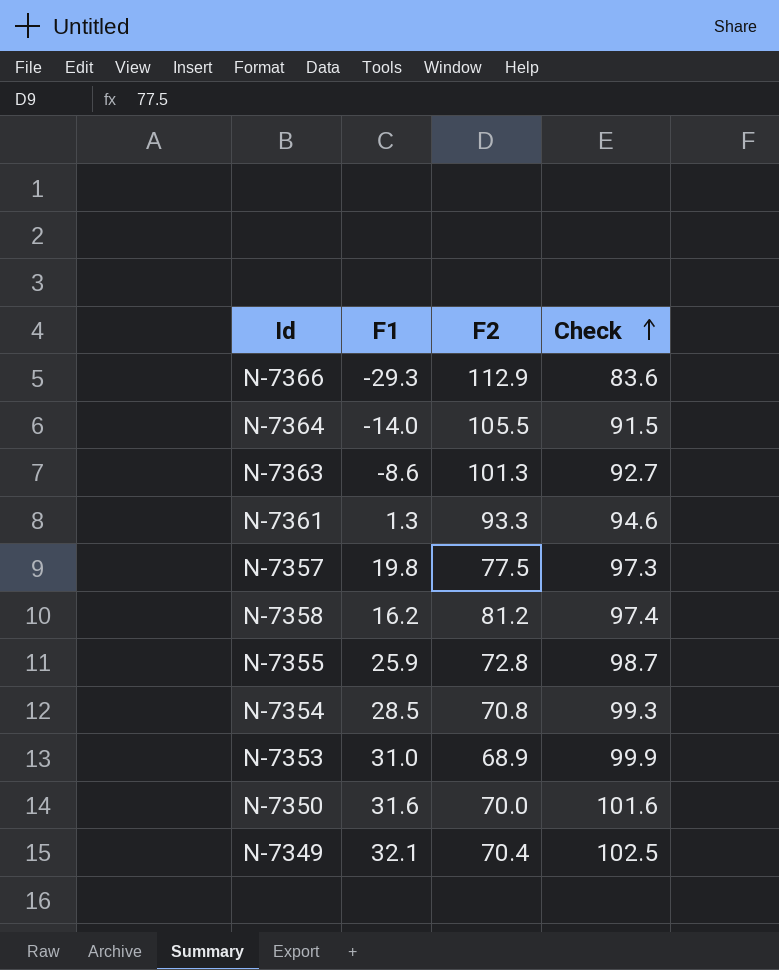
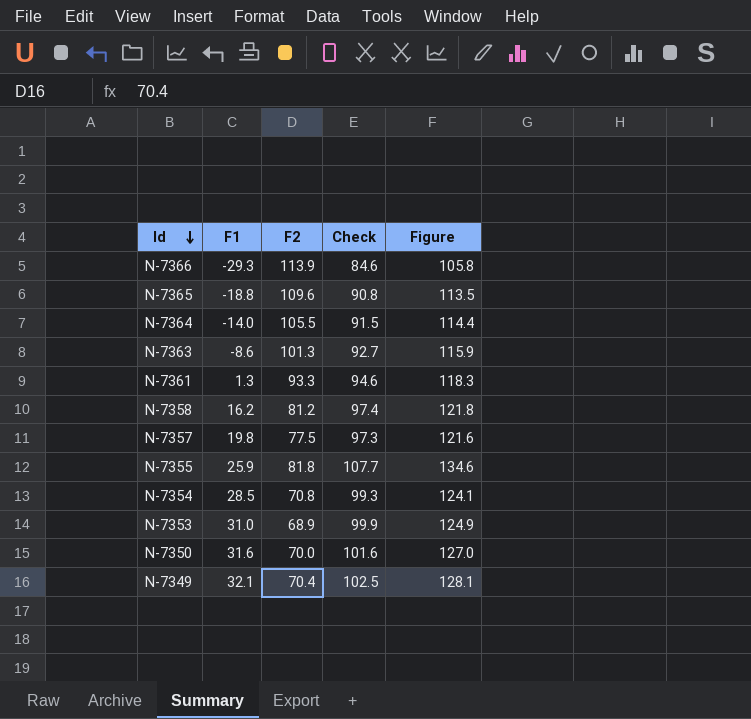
row order: Check ascending -> Id descending
column Figure | formula: none -> [Check] * 1.25
N-7366 | F2: 112.9 -> 113.9
N-7366 | Check: 83.6 -> 84.6
row N-7365: none -> -18.8 | 109.6 | 90.8 | 113.5
N-7355 | F2: 72.8 -> 81.8
N-7355 | Check: 98.7 -> 107.7

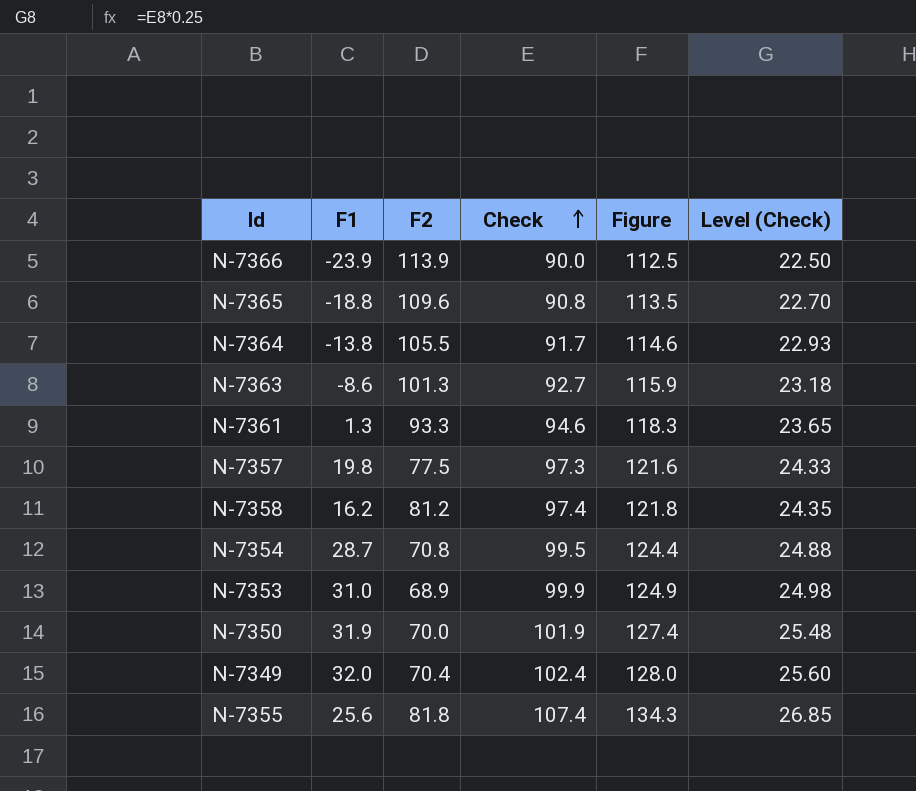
row order: Id descending -> Check ascending
column Level (Check) | formula: none -> [Check] * 0.25
N-7366 | F1: -29.3 -> -23.9
N-7366 | Check: 84.6 -> 90.0
N-7366 | Figure: 105.8 -> 112.5
N-7364 | F1: -14.0 -> -13.8
N-7364 | Check: 91.5 -> 91.7
N-7364 | Figure: 114.4 -> 114.6
N-7354 | F1: 28.5 -> 28.7
N-7354 | Check: 99.3 -> 99.5
N-7354 | Figure: 124.1 -> 124.4
N-7350 | F1: 31.6 -> 31.9
N-7350 | Check: 101.6 -> 101.9
N-7350 | Figure: 127.0 -> 127.4
N-7349 | F1: 32.1 -> 32.0
N-7349 | Check: 102.5 -> 102.4
N-7349 | Figure: 128.1 -> 128.0
N-7355 | F1: 25.9 -> 25.6
N-7355 | Check: 107.7 -> 107.4
N-7355 | Figure: 134.6 -> 134.3

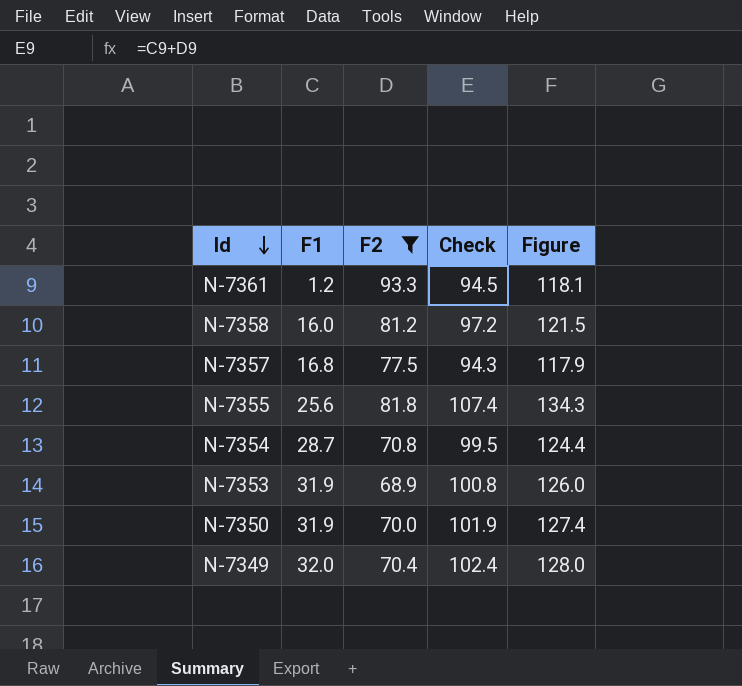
filter: none -> F2 <= 93.3
row order: Check ascending -> Id descending
column Level (Check) | formula: [Check] * 0.25 -> none
N-7361 | F1: 1.3 -> 1.2
N-7361 | Check: 94.6 -> 94.5
N-7361 | Figure: 118.3 -> 118.1
N-7358 | F1: 16.2 -> 16.0
N-7358 | Check: 97.4 -> 97.2
N-7358 | Figure: 121.8 -> 121.5
N-7357 | F1: 19.8 -> 16.8
N-7357 | Check: 97.3 -> 94.3
N-7357 | Figure: 121.6 -> 117.9
N-7353 | F1: 31.0 -> 31.9
N-7353 | Check: 99.9 -> 100.8
N-7353 | Figure: 124.9 -> 126.0

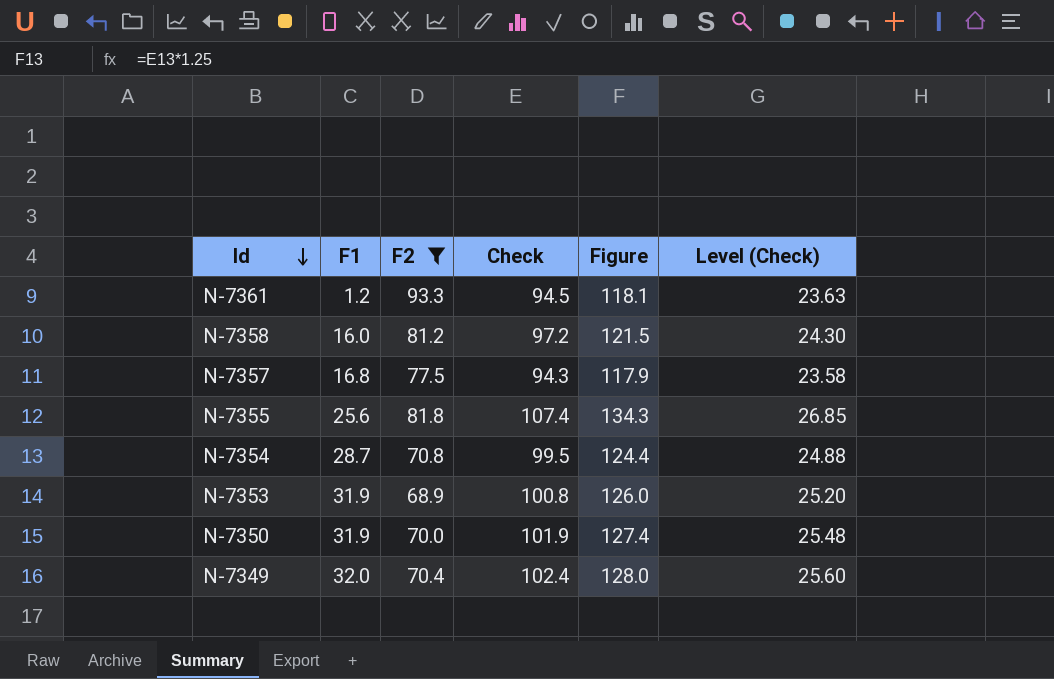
column Level (Check) | formula: none -> [Check] * 0.25

